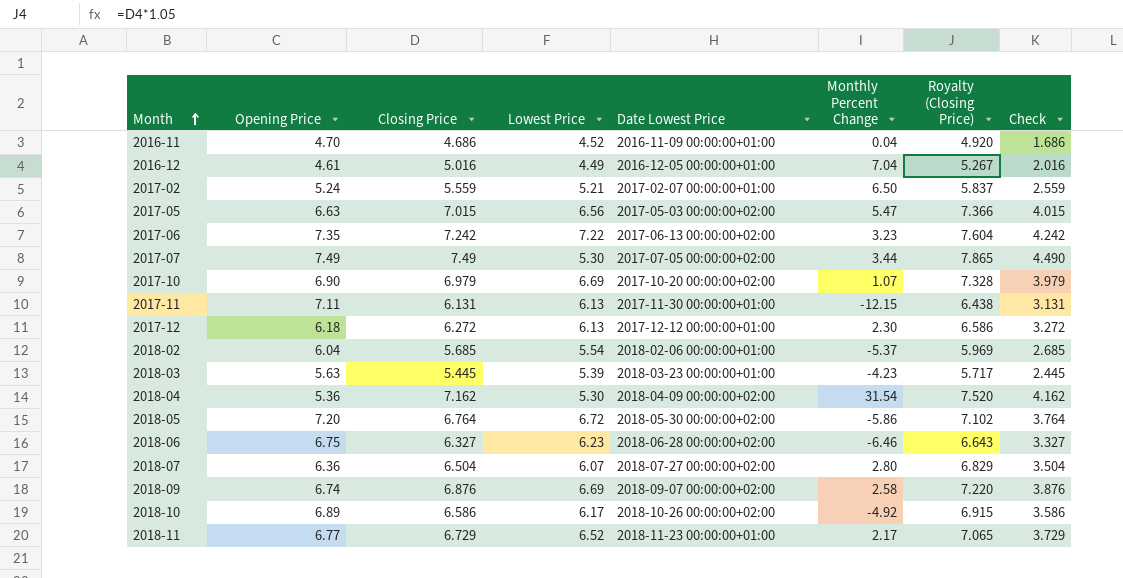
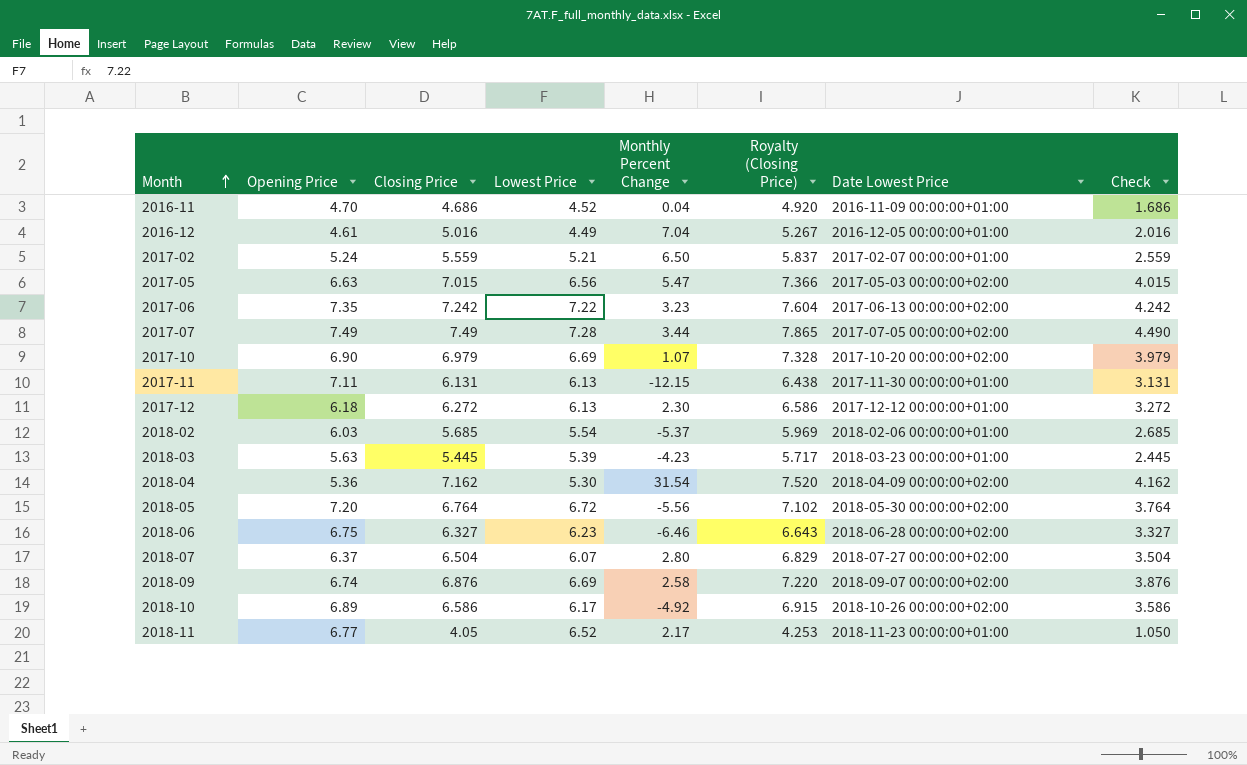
column Date Lowest Price | position: 5 -> 7
2017-07 | Lowest Price: 5.30 -> 7.28
2018-02 | Opening Price: 6.04 -> 6.03
2018-05 | Monthly Percent Change: -5.86 -> -5.56
2018-07 | Opening Price: 6.36 -> 6.37
2018-11 | Closing Price: 6.729 -> 4.05
2018-11 | Royalty (Closing Price): 7.065 -> 4.253
2018-11 | Check: 3.729 -> 1.050

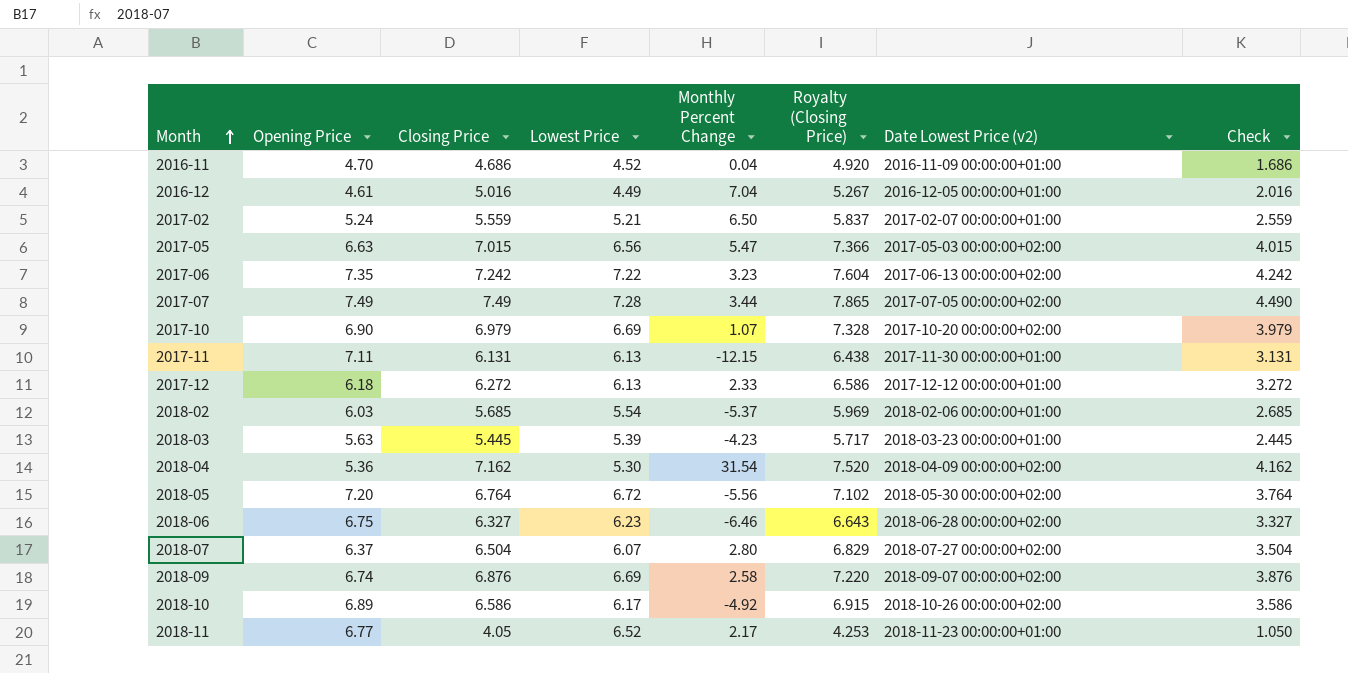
column name: Date Lowest Price -> Date Lowest Price (v2)
2017-12 | Monthly Percent Change: 2.30 -> 2.33

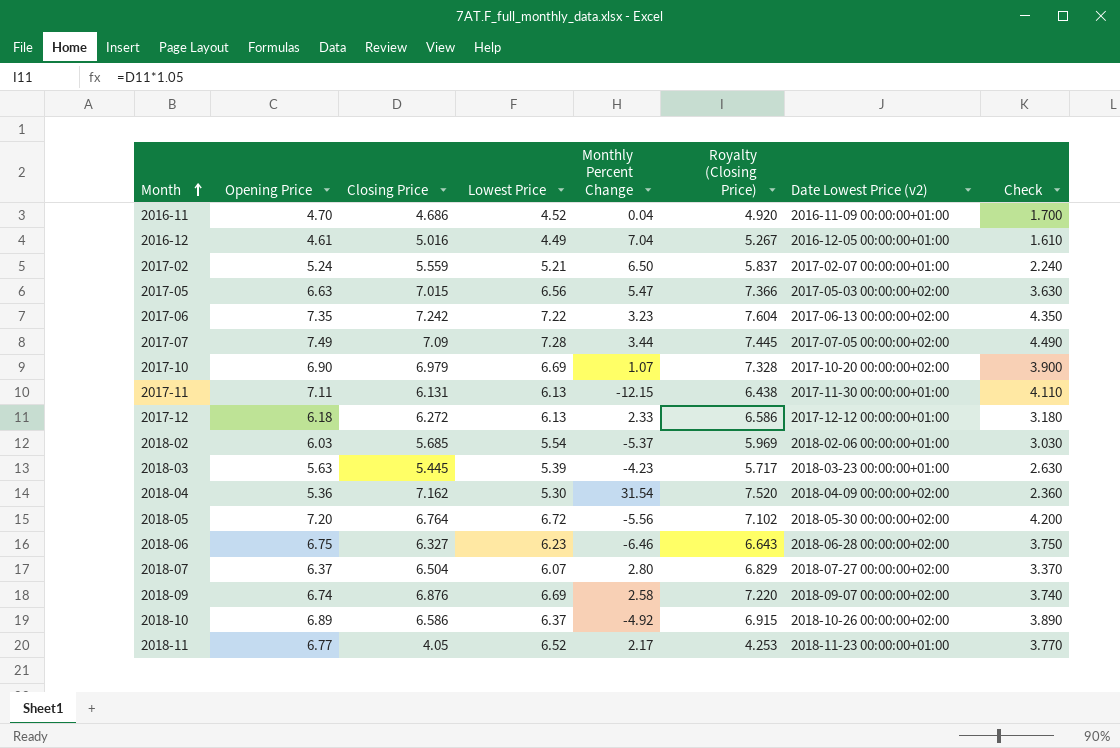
column Check | formula: [Closing Price] - 3 -> [Opening Price] - 3
2017-07 | Closing Price: 7.49 -> 7.09
2017-07 | Royalty (Closing Price): 7.865 -> 7.445
2018-10 | Lowest Price: 6.17 -> 6.37

